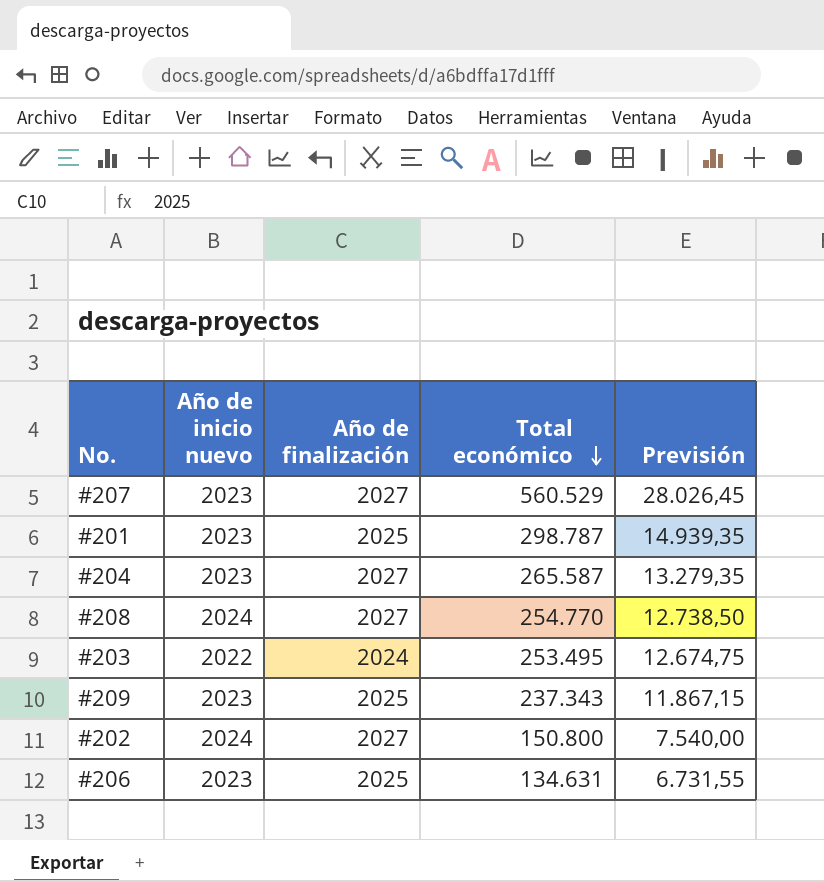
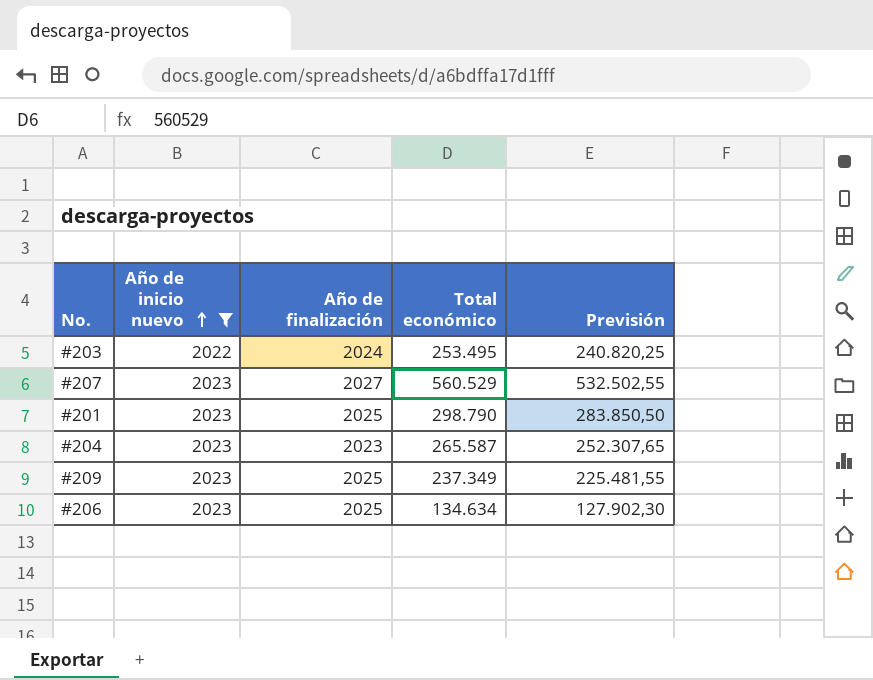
filter: none -> Año de inicio nuevo != 2024
row order: Total económico descending -> Año de inicio nuevo ascending
column Previsión | formula: [Total económico] * 0,05 -> [Total económico] * 0,95
#201 | Total económico: 298.787 -> 298.790
#204 | Año de finalización: 2027 -> 2023
#209 | Total económico: 237.343 -> 237.349
#206 | Total económico: 134.631 -> 134.634

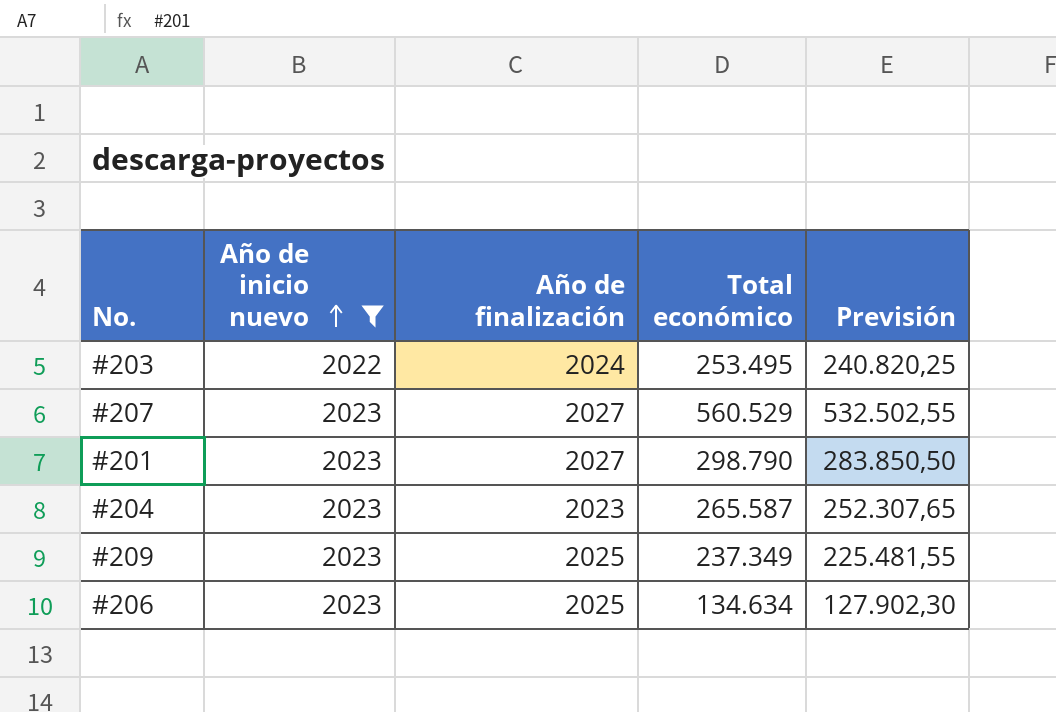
#201 | Año de finalización: 2025 -> 2027

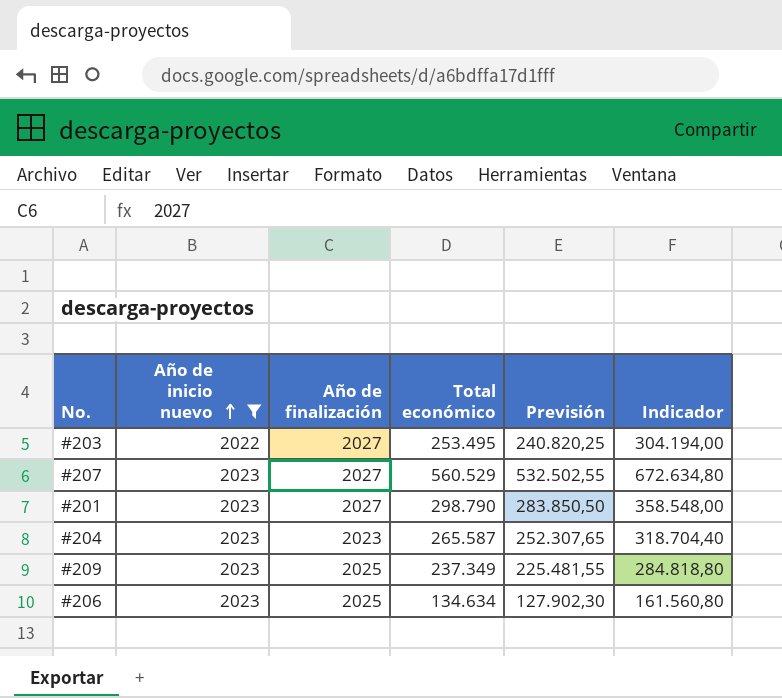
column Indicador | formula: none -> [Total económico] * 1,2
#203 | Año de finalización: 2024 -> 2027

